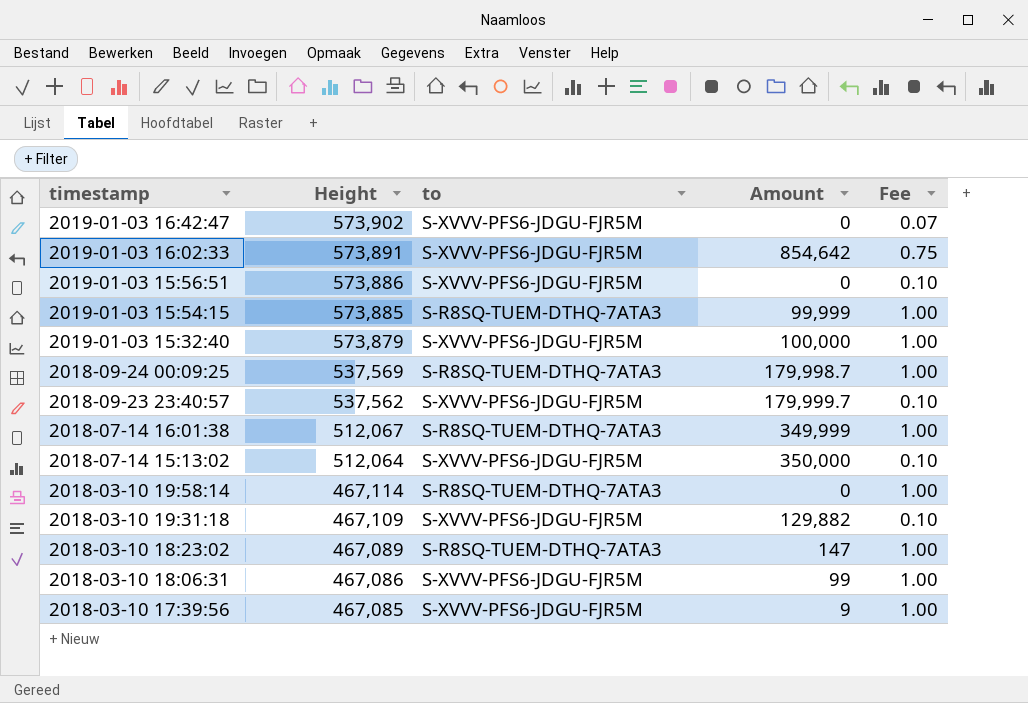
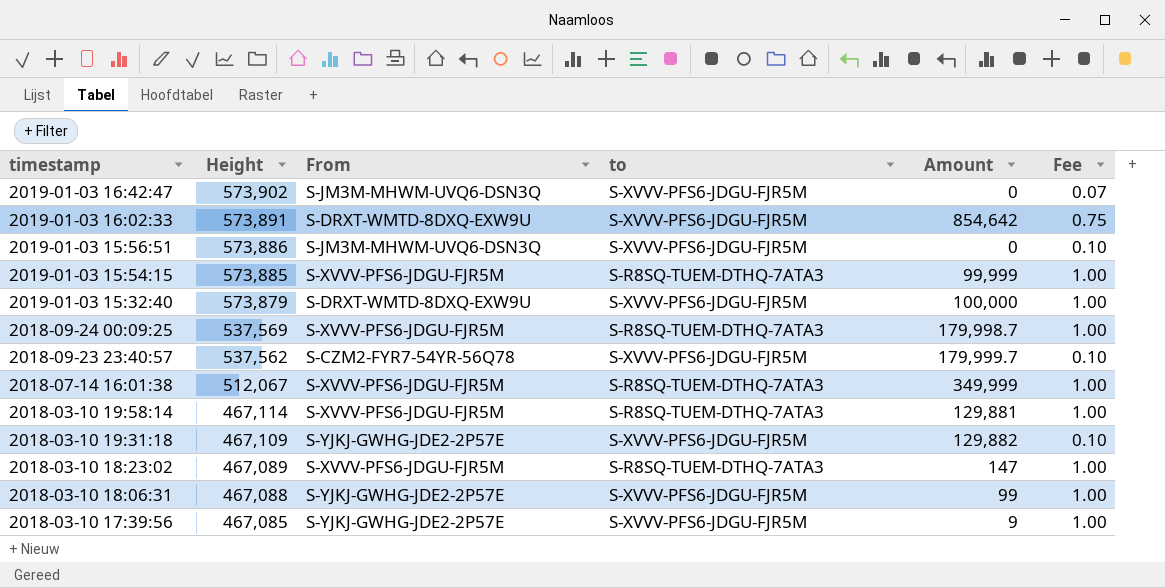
column From | position: none -> 3
row 2018-07-14 15:13:02: 512,064 | S-XVVV-PFS6-JDGU-FJR5M | 350,000 | 0.10 -> none
2018-03-10 19:58:14 | Amount: 0 -> 129,881
2018-03-10 18:06:31 | Height: 467,086 -> 467,088

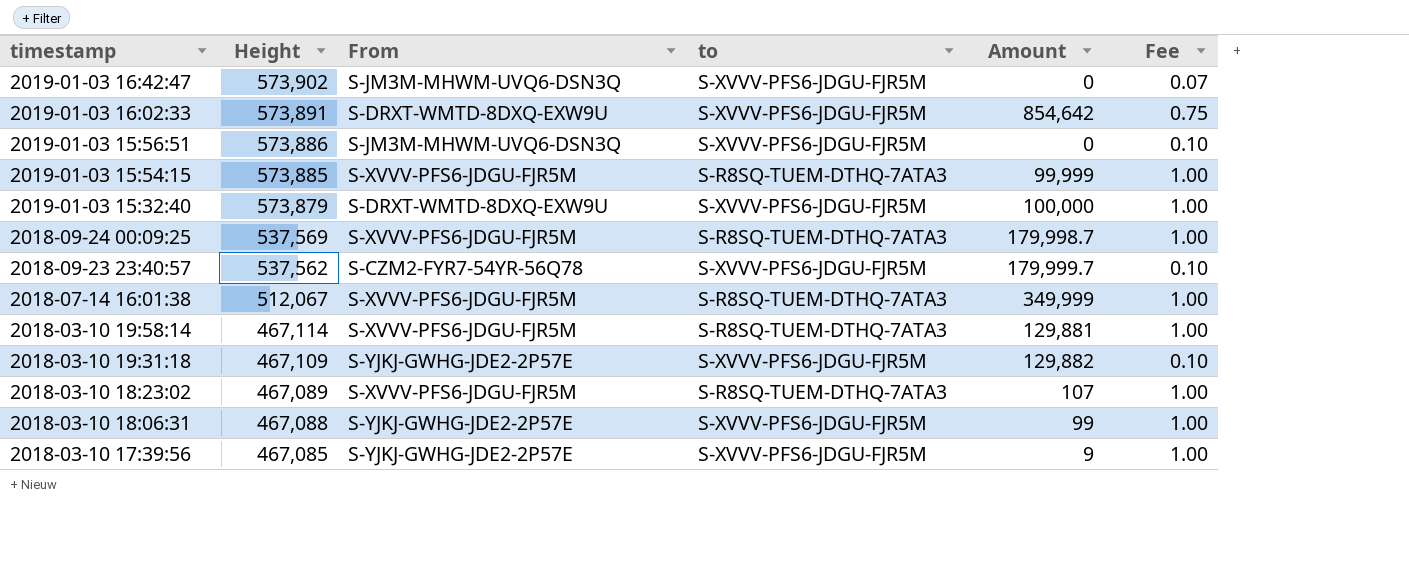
2018-03-10 18:23:02 | Amount: 147 -> 107

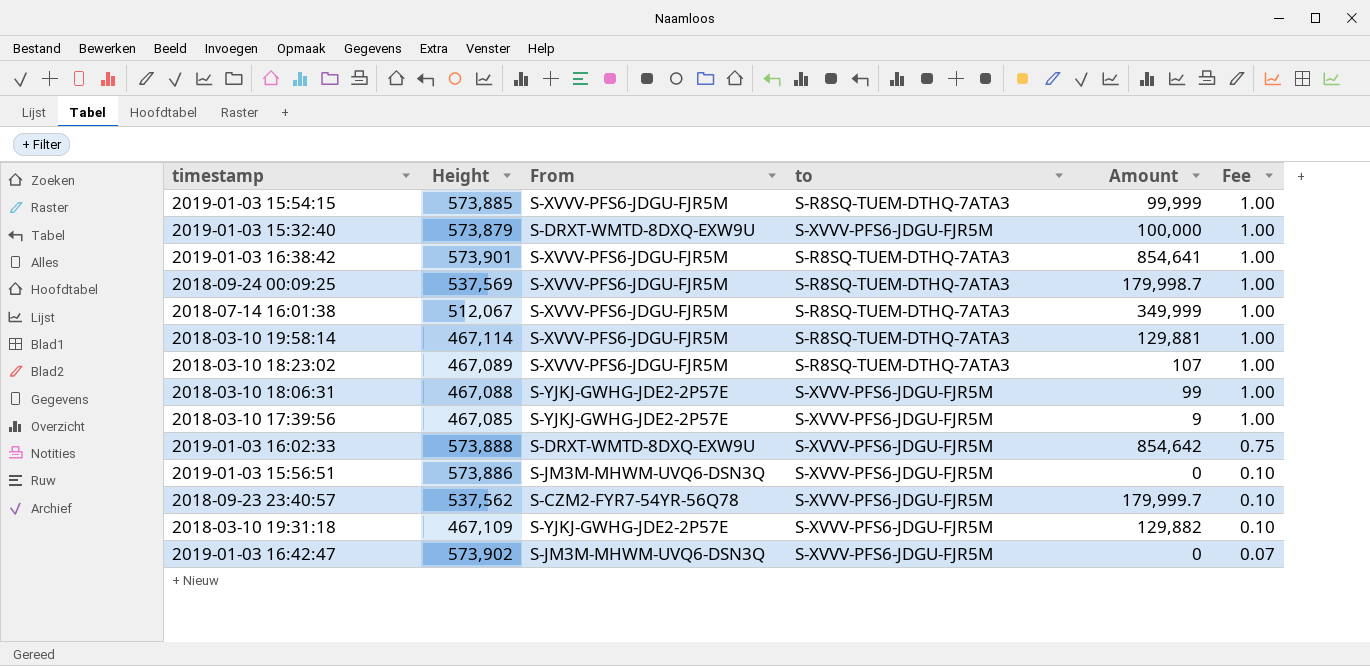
row order: timestamp descending -> Fee descending
row 2019-01-03 16:38:42: none -> 573,901 | S-XVVV-PFS6-JDGU-FJR5M | S-R8SQ-TUEM-DTHQ-7ATA3 | 854,641 | 1.00
2019-01-03 16:02:33 | Height: 573,891 -> 573,888

